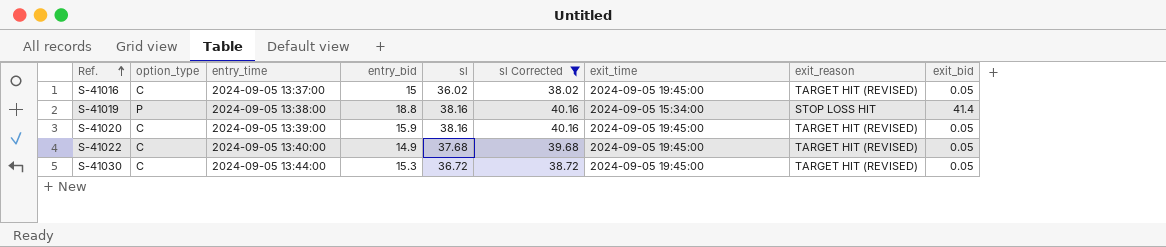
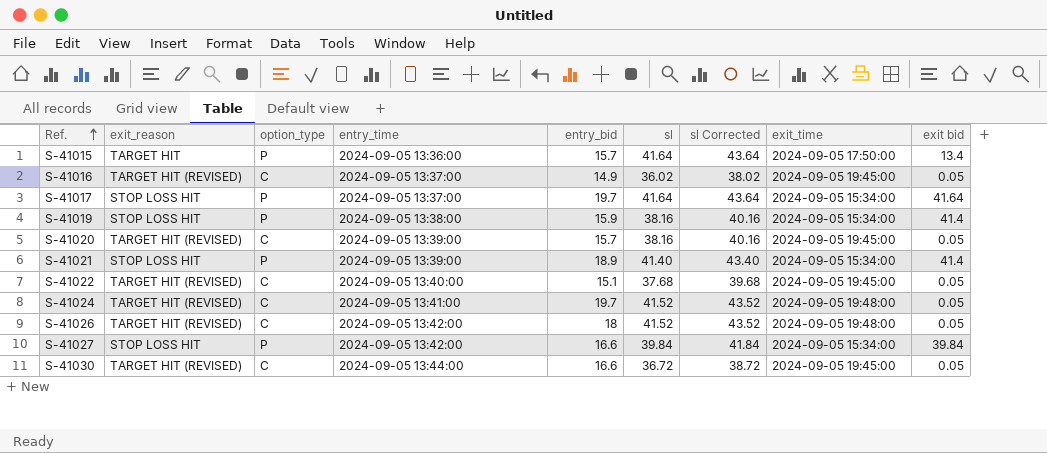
filter: sl Corrected <= 40.16 -> none
column exit_reason | position: 8 -> 2
column name: exit_bid -> exit bid
S-41016 | entry_bid: 15 -> 14.9
S-41019 | entry_bid: 18.8 -> 15.9
S-41020 | entry_bid: 15.9 -> 15.7
S-41022 | entry_bid: 14.9 -> 15.1
S-41030 | entry_bid: 15.3 -> 16.6

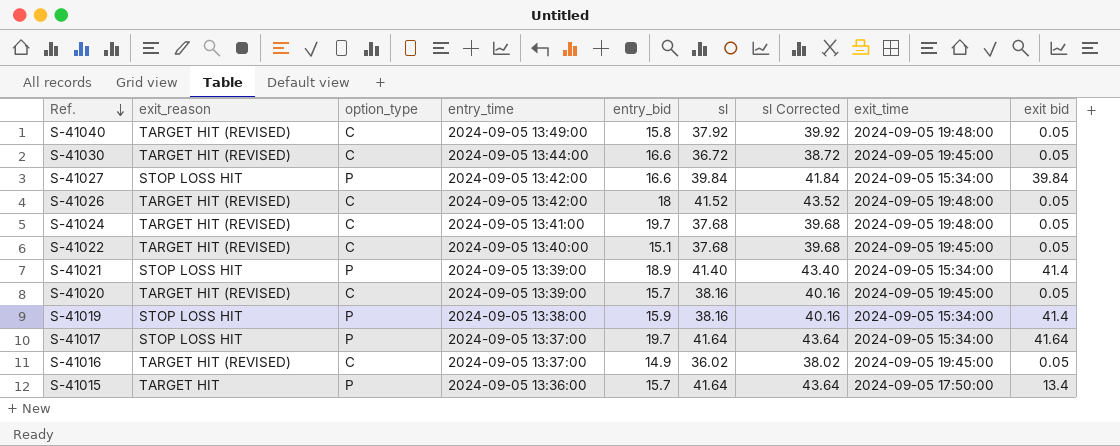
row order: Ref. ascending -> Ref. descending
row S-41040: none -> TARGET HIT (REVISED) | C | 2024-09-05 13:49:00 | 15.8 | 37.92 | 39.92 | 2024-09-05 19:48:00 | 0.05
S-41024 | sl: 41.52 -> 37.68
S-41024 | sl Corrected: 43.52 -> 39.68

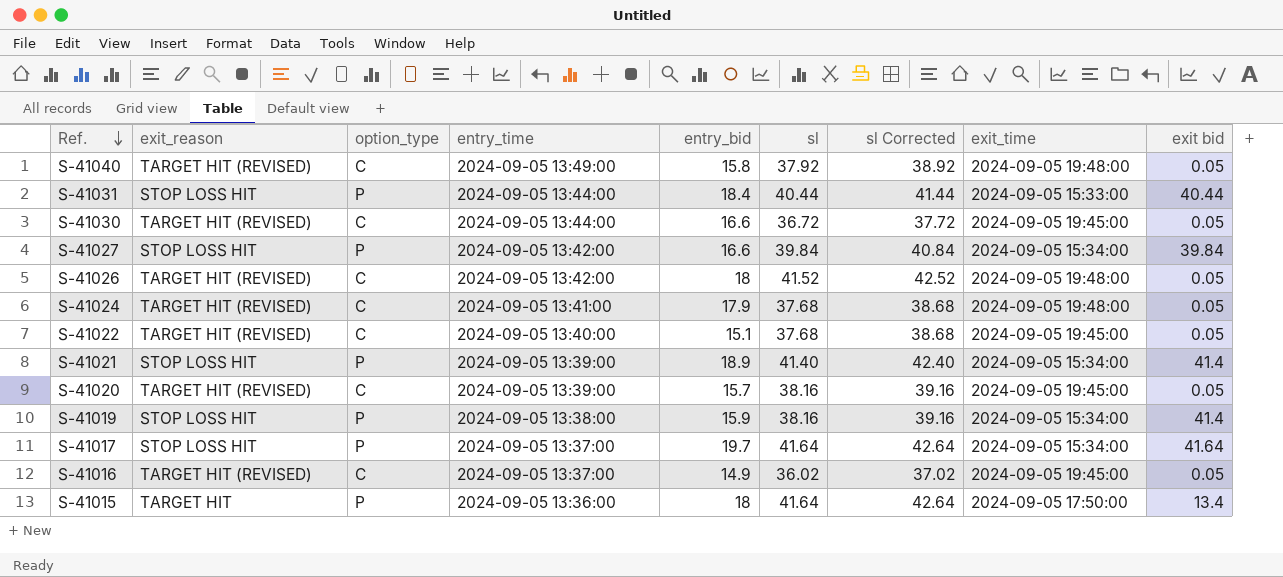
column sl Corrected | formula: [sl] + 2 -> [sl] + 1
row S-41031: none -> STOP LOSS HIT | P | 2024-09-05 13:44:00 | 18.4 | 40.44 | 41.44 | 2024-09-05 15:33:00 | 40.44
S-41024 | entry_bid: 19.7 -> 17.9
S-41015 | entry_bid: 15.7 -> 18

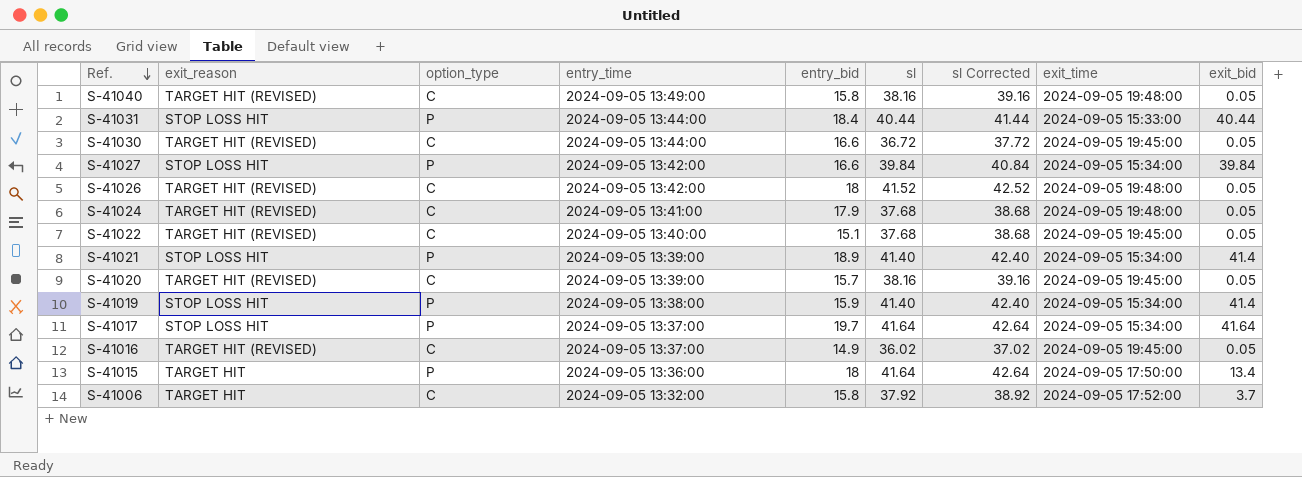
column name: exit bid -> exit_bid
S-41040 | sl: 37.92 -> 38.16
S-41040 | sl Corrected: 38.92 -> 39.16
S-41019 | sl: 38.16 -> 41.40
S-41019 | sl Corrected: 39.16 -> 42.40
row S-41006: none -> TARGET HIT | C | 2024-09-05 13:32:00 | 15.8 | 37.92 | 38.92 | 2024-09-05 17:52:00 | 3.7

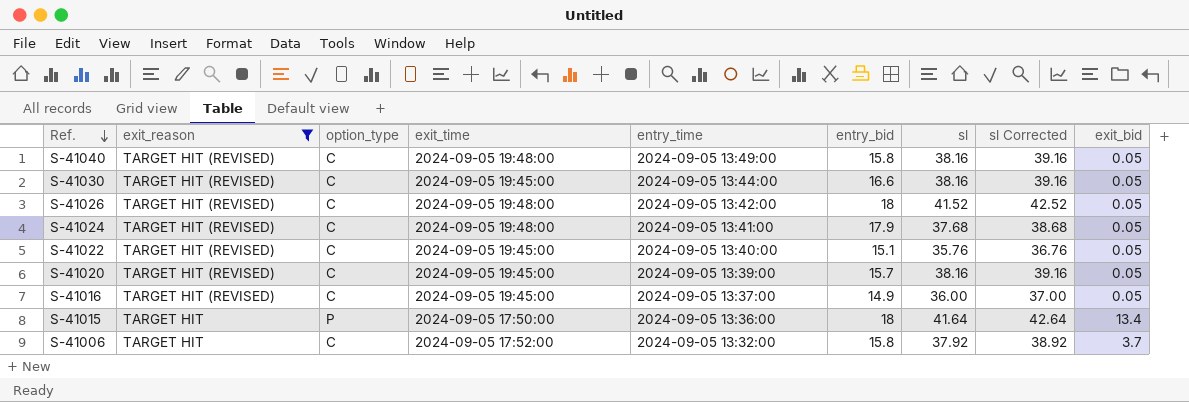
filter: none -> exit_reason != STOP LOSS HIT
column exit_time | position: 8 -> 4
S-41030 | sl: 36.72 -> 38.16
S-41030 | sl Corrected: 37.72 -> 39.16
S-41022 | sl: 37.68 -> 35.76
S-41022 | sl Corrected: 38.68 -> 36.76
S-41016 | sl: 36.02 -> 36.00
S-41016 | sl Corrected: 37.02 -> 37.00

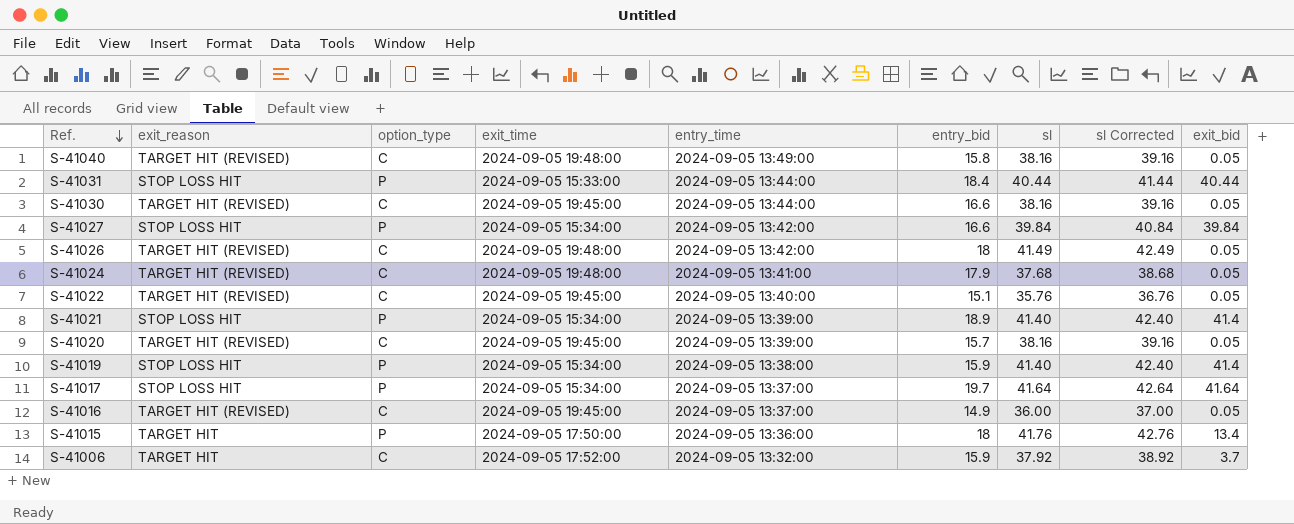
filter: exit_reason != STOP LOSS HIT -> none
S-41026 | sl: 41.52 -> 41.49
S-41026 | sl Corrected: 42.52 -> 42.49
S-41015 | sl: 41.64 -> 41.76
S-41015 | sl Corrected: 42.64 -> 42.76
S-41006 | entry_bid: 15.8 -> 15.9

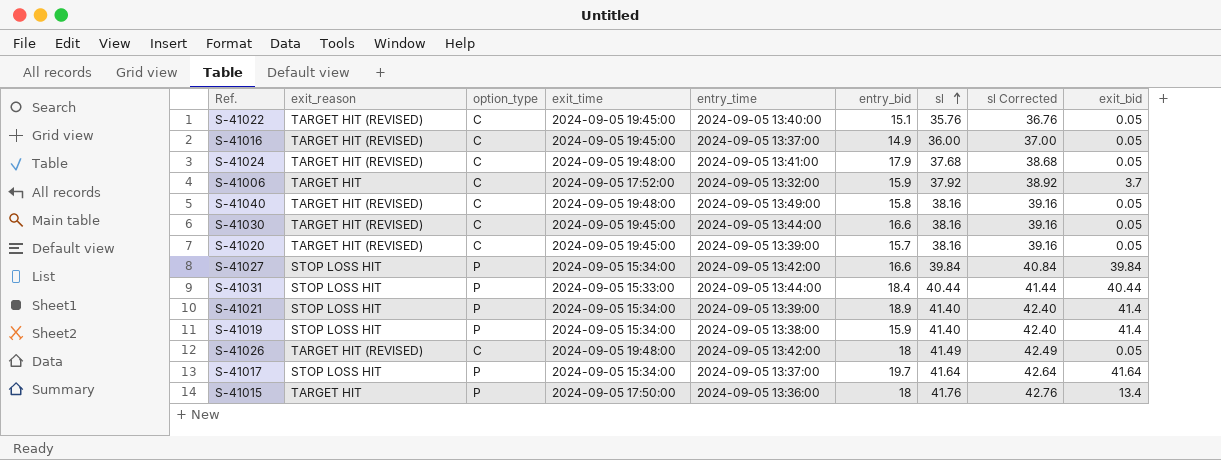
row order: Ref. descending -> sl ascending

